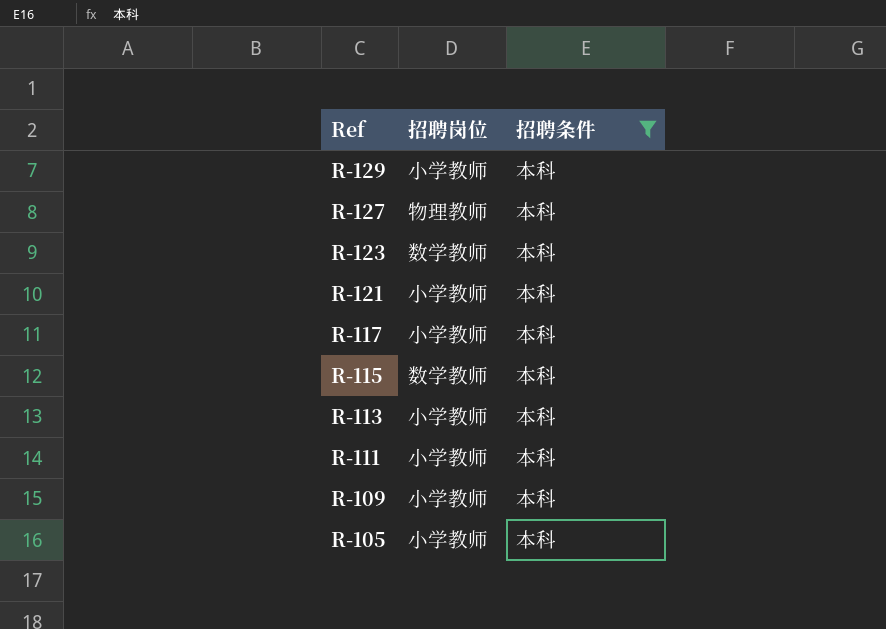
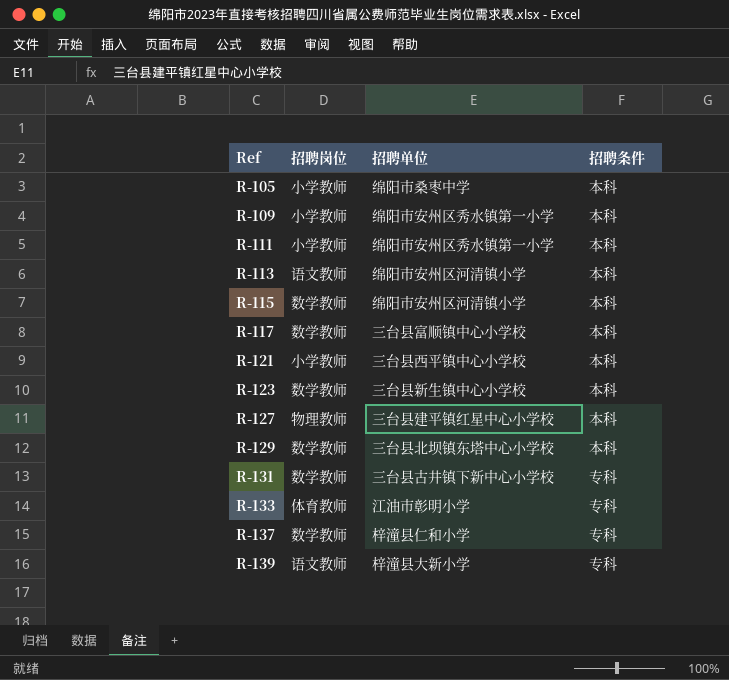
filter: 招聘条件 = 本科 -> none
row order: Ref descending -> Ref ascending
column 招聘单位 | position: none -> 3
R-113 | 招聘岗位: 小学教师 -> 语文教师
R-117 | 招聘岗位: 小学教师 -> 数学教师
R-129 | 招聘岗位: 小学教师 -> 数学教师

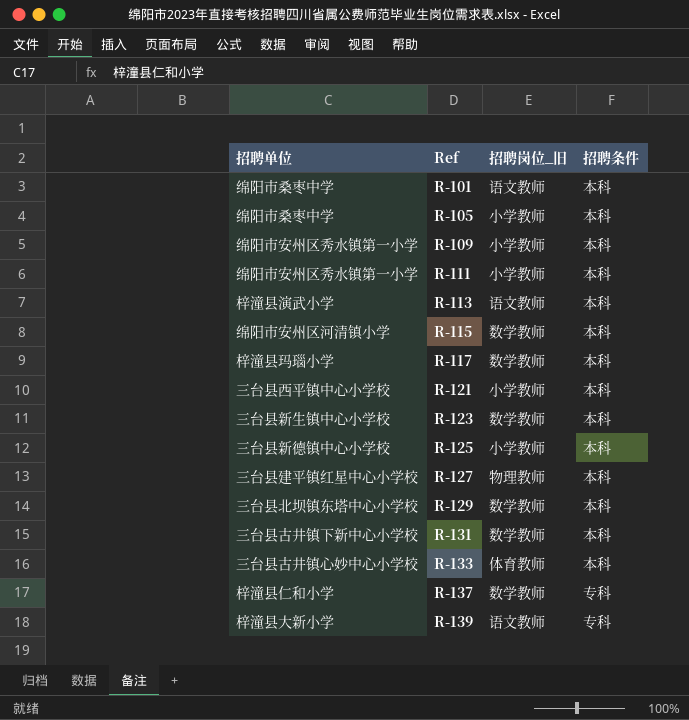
column 招聘单位 | position: 3 -> 1
column name: 招聘岗位 -> 招聘岗位_旧
row R-101: none -> 绵阳市桑枣中学 | 语文教师 | 本科
R-113 | 招聘单位: 绵阳市安州区河清镇小学 -> 梓潼县演武小学
R-117 | 招聘单位: 三台县富顺镇中心小学校 -> 梓潼县玛瑙小学
row R-125: none -> 三台县新德镇中心小学校 | 小学教师 | 本科
R-131 | 招聘条件: 专科 -> 本科
R-133 | 招聘单位: 江油市彰明小学 -> 三台县古井镇心妙中心小学校
R-133 | 招聘条件: 专科 -> 本科

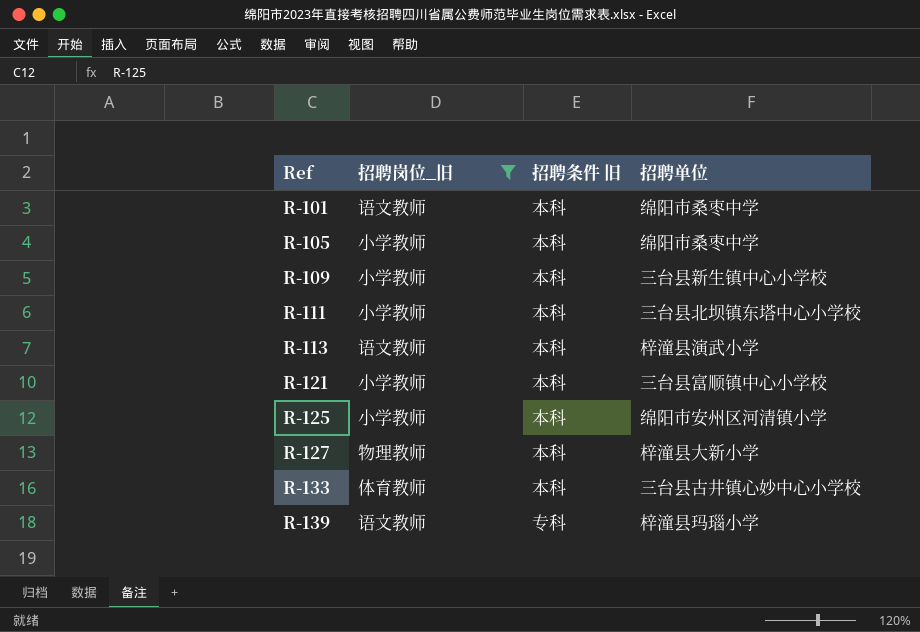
filter: none -> 招聘岗位_旧 != 数学教师
column name: 招聘条件 -> 招聘条件 旧
column 招聘单位 | position: 1 -> 4
R-109 | 招聘单位: 绵阳市安州区秀水镇第一小学 -> 三台县新生镇中心小学校
R-111 | 招聘单位: 绵阳市安州区秀水镇第一小学 -> 三台县北坝镇东塔中心小学校
R-121 | 招聘单位: 三台县西平镇中心小学校 -> 三台县富顺镇中心小学校
R-125 | 招聘单位: 三台县新德镇中心小学校 -> 绵阳市安州区河清镇小学
R-127 | 招聘单位: 三台县建平镇红星中心小学校 -> 梓潼县大新小学
R-139 | 招聘单位: 梓潼县大新小学 -> 梓潼县玛瑙小学

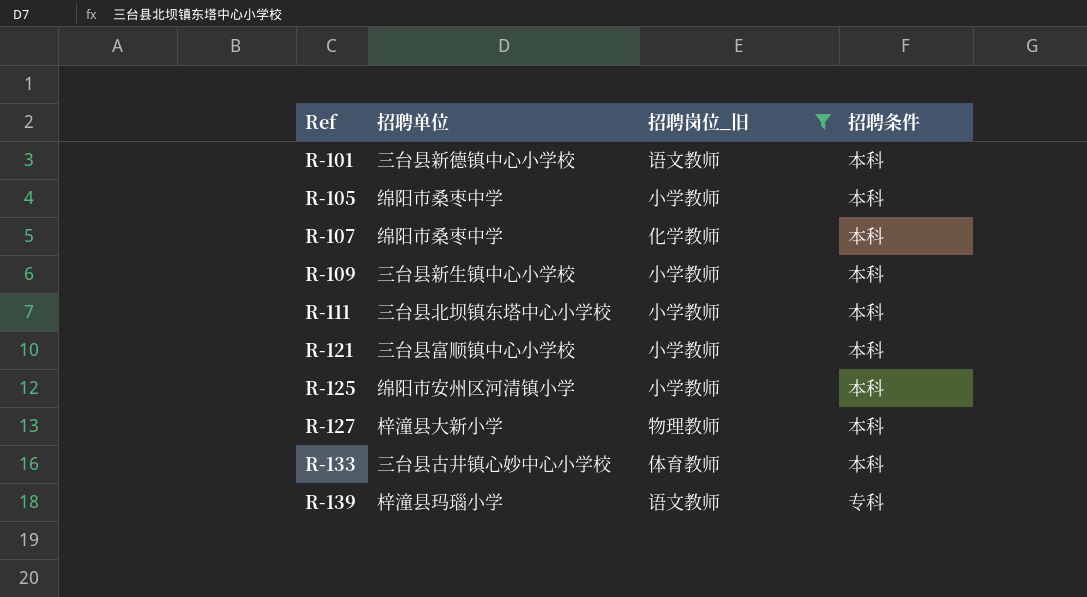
column 招聘单位 | position: 4 -> 2
column name: 招聘条件 旧 -> 招聘条件
row R-113: 语文教师 | 本科 | 梓潼县演武小学 -> none
R-101 | 招聘单位: 绵阳市桑枣中学 -> 三台县新德镇中心小学校
row R-107: none -> 绵阳市桑枣中学 | 化学教师 | 本科

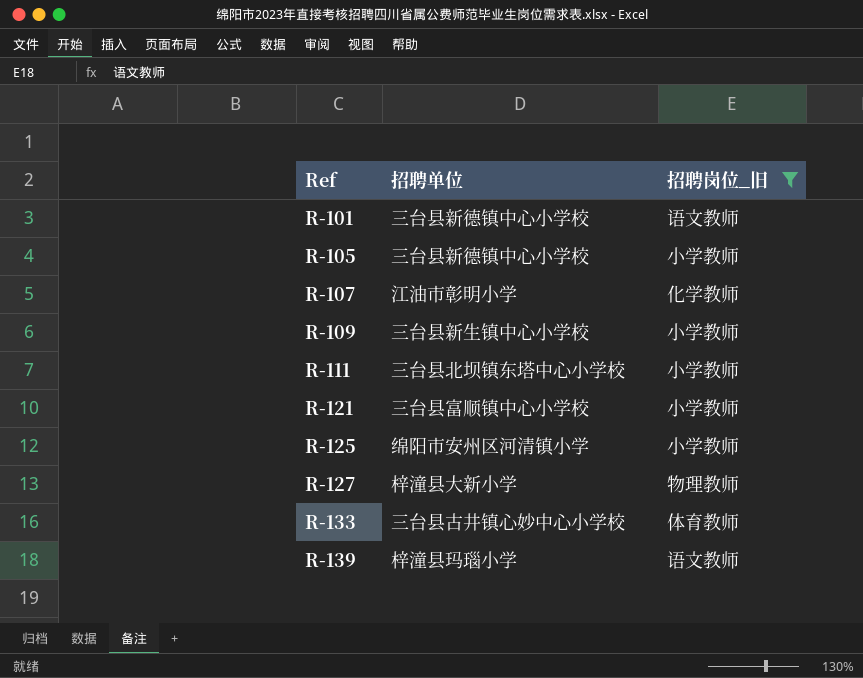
column 招聘条件 | position: 4 -> none
R-105 | 招聘单位: 绵阳市桑枣中学 -> 三台县新德镇中心小学校
R-107 | 招聘单位: 绵阳市桑枣中学 -> 江油市彰明小学

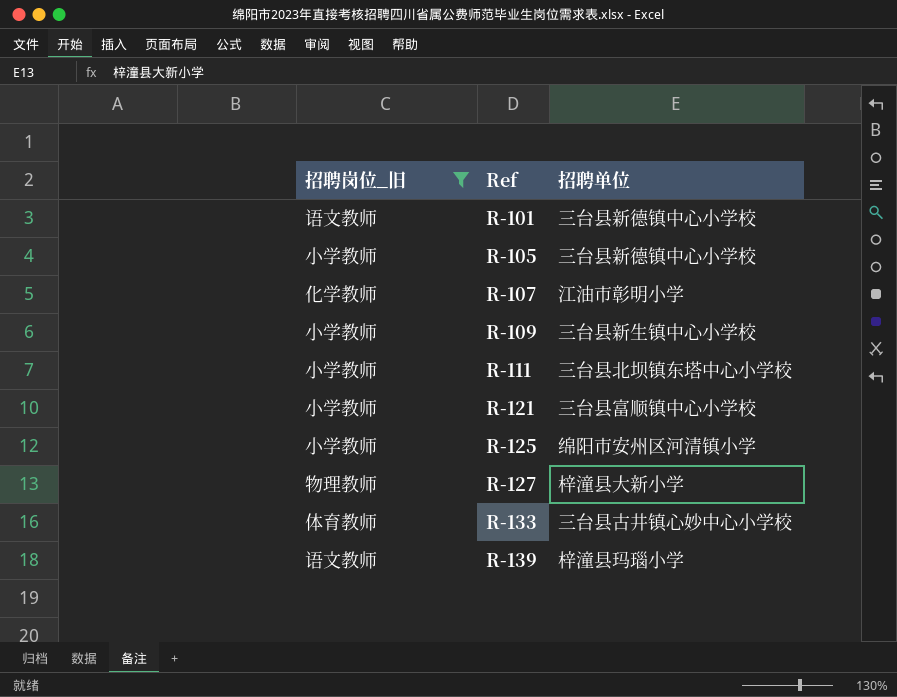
column 招聘岗位_旧 | position: 3 -> 1

